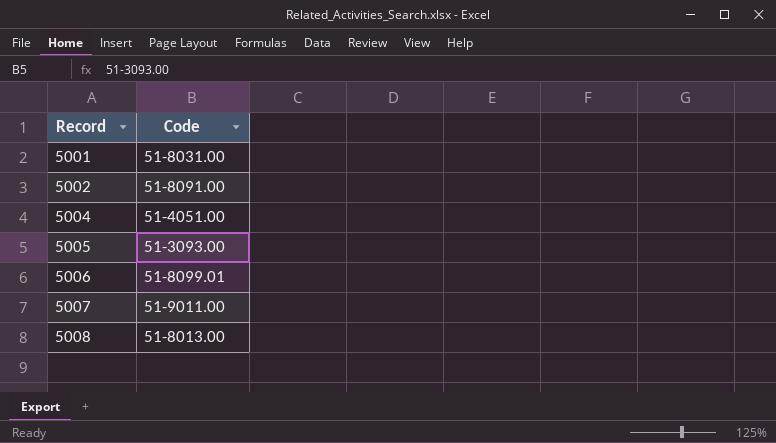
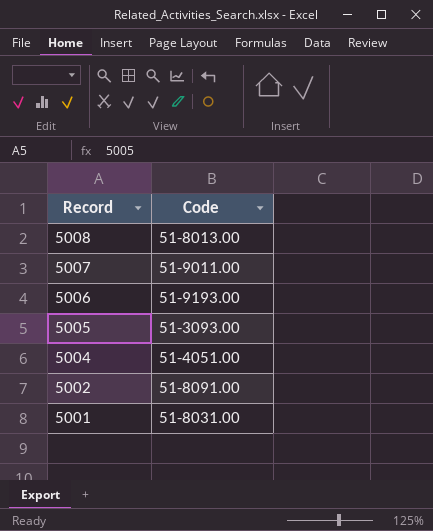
row order: Record ascending -> Record descending
5006 | Code: 51-8099.01 -> 51-9193.00

